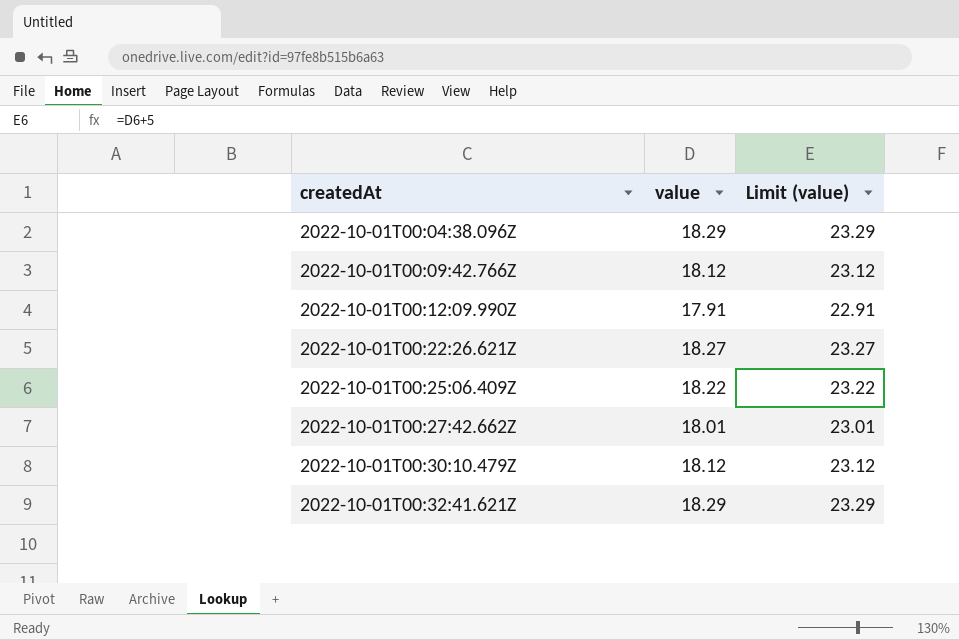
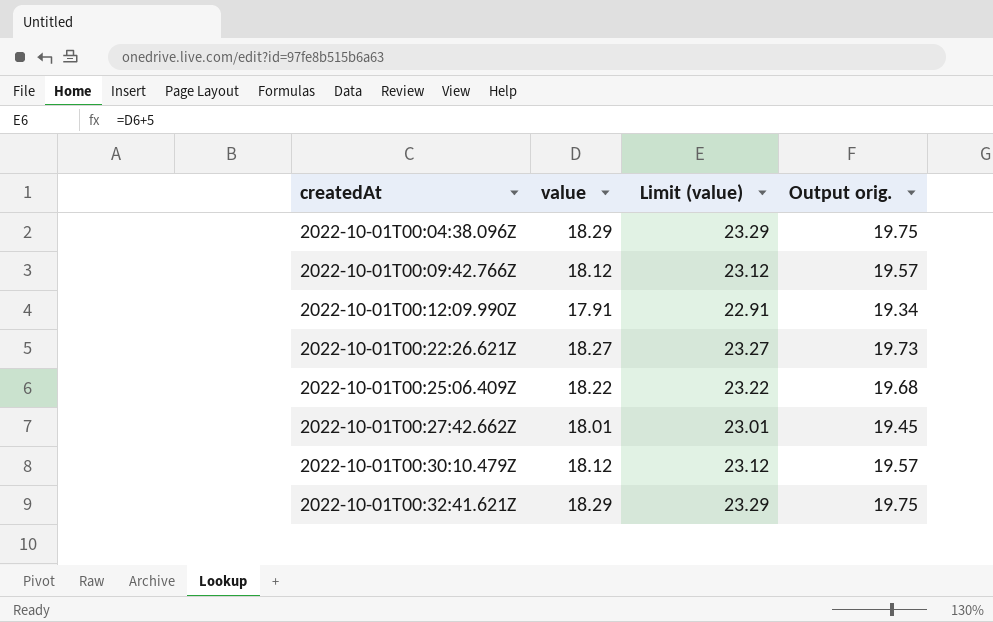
column Output orig. | formula: none -> [value] * 1.08

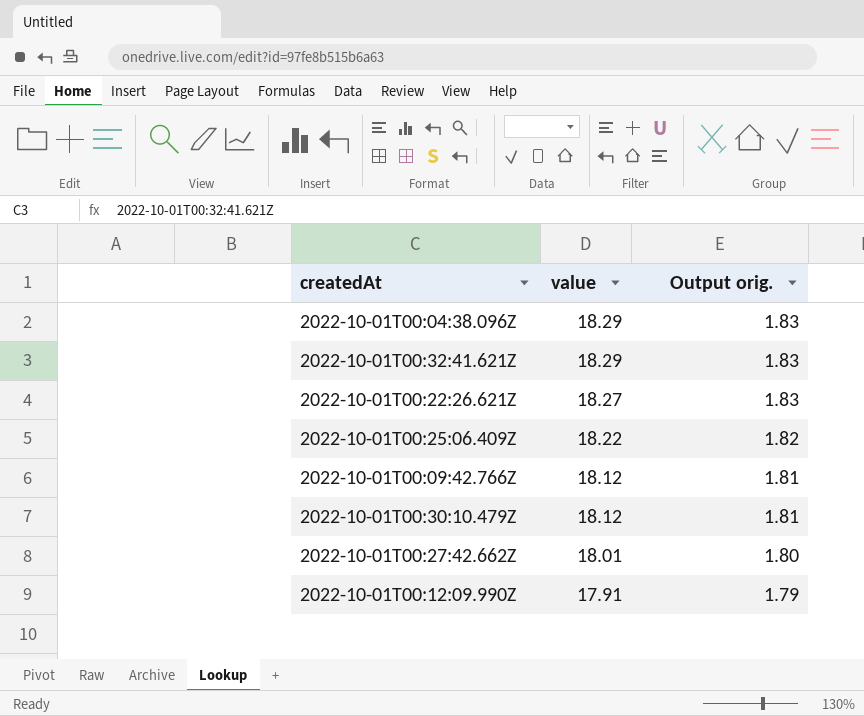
row order: createdAt ascending -> value descending
column Limit (value) | formula: [value] + 5 -> none
column Output orig. | formula: [value] * 1.08 -> [value] * 0.1

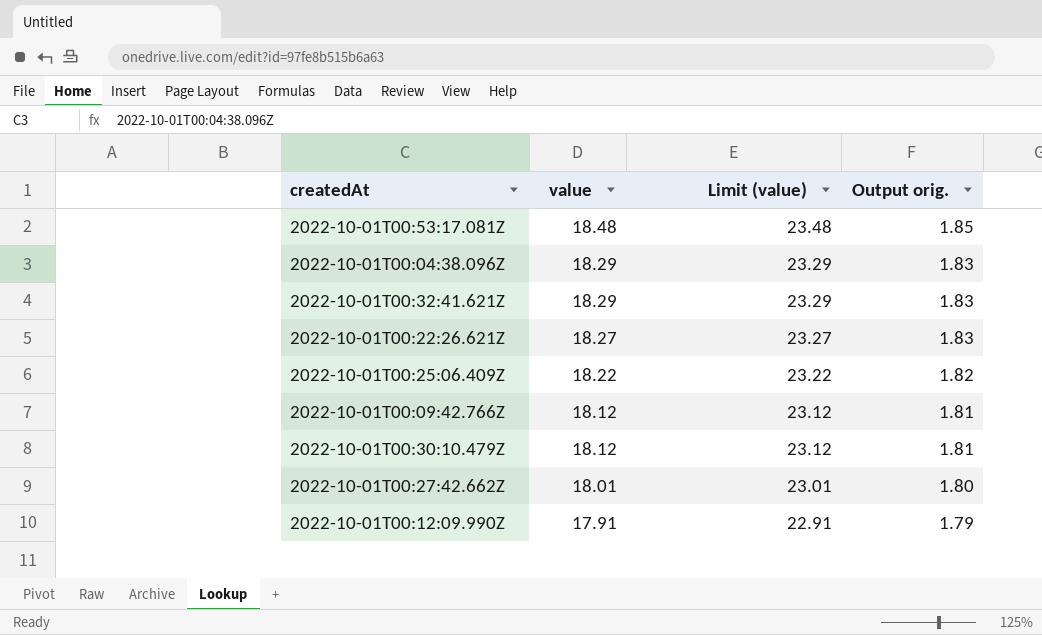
column Limit (value) | formula: none -> [value] + 5
row 2022-10-01T00:53:17.081Z: none -> 18.48 | 23.48 | 1.85

